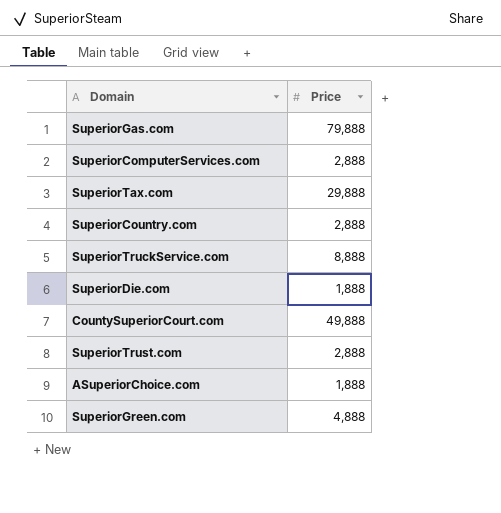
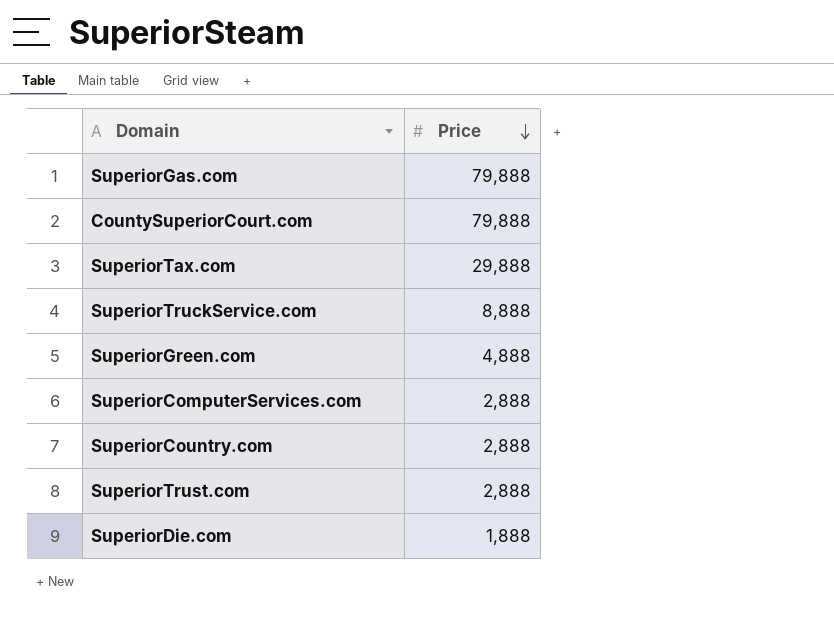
row order: none -> Price descending
row ASuperiorChoice.com: 1,888 -> none
CountySuperiorCourt.com | Price: 49,888 -> 79,888

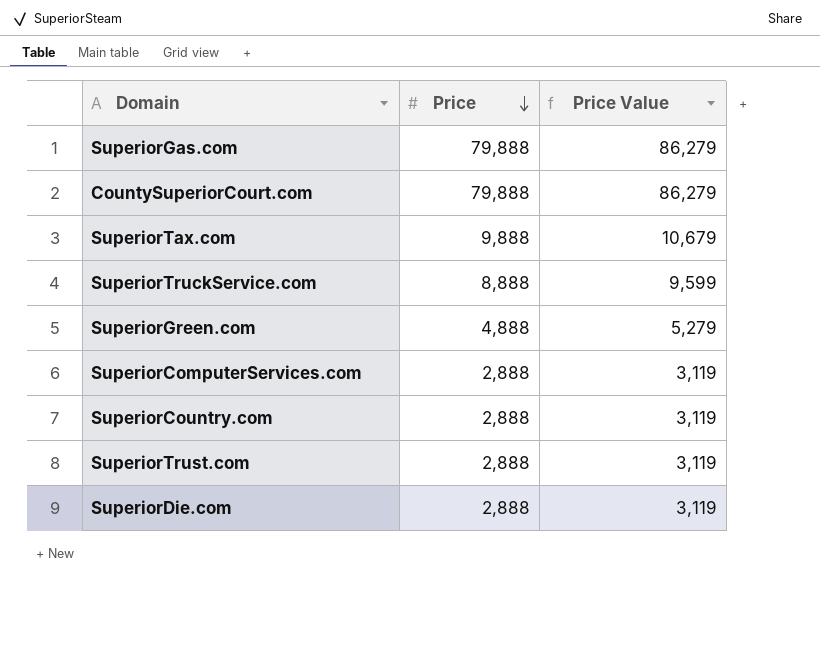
column Price Value | formula: none -> [Price] * 1.08
SuperiorTax.com | Price: 29,888 -> 9,888
SuperiorDie.com | Price: 1,888 -> 2,888

